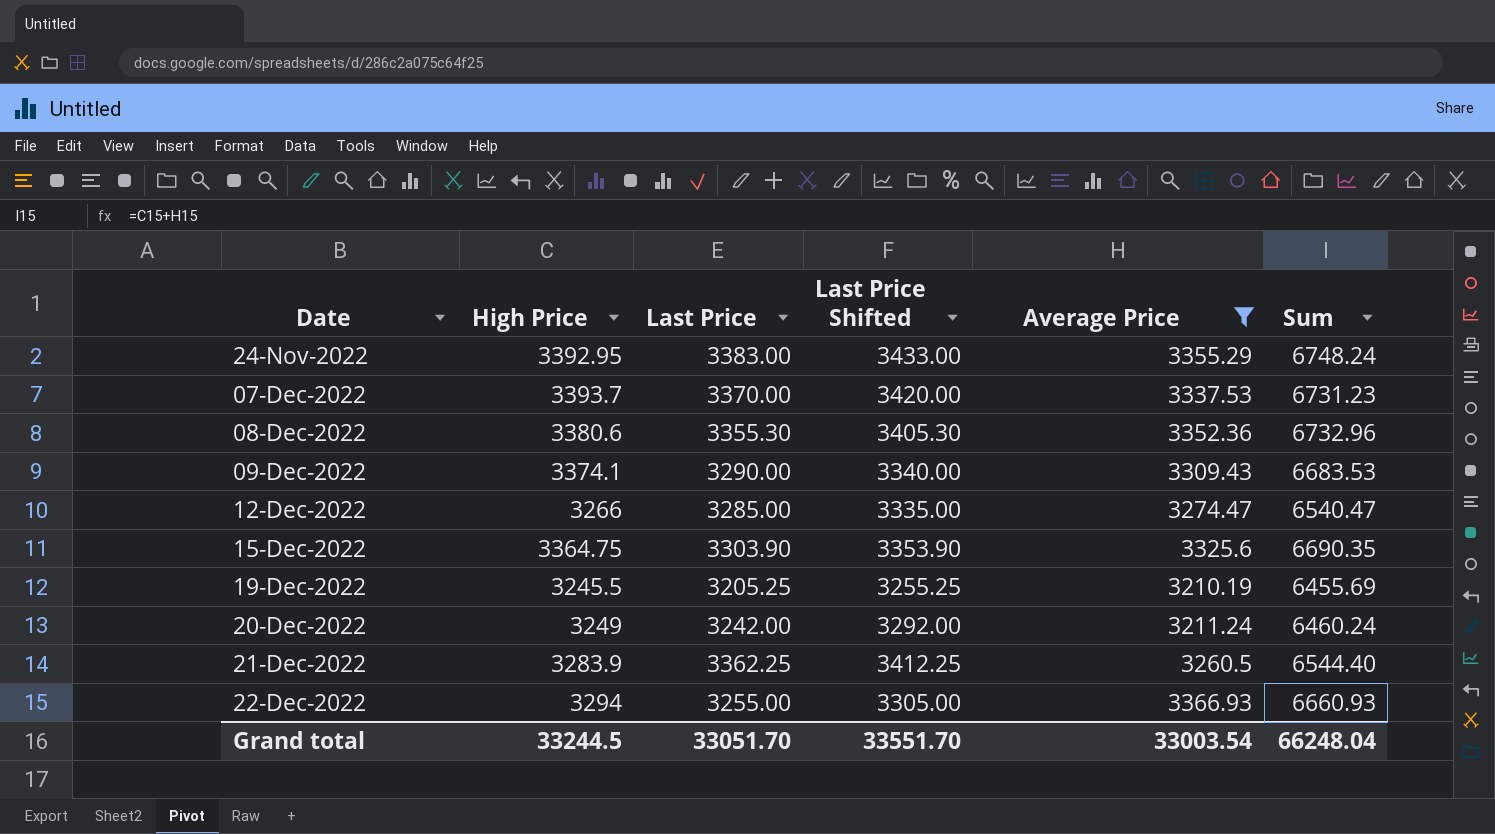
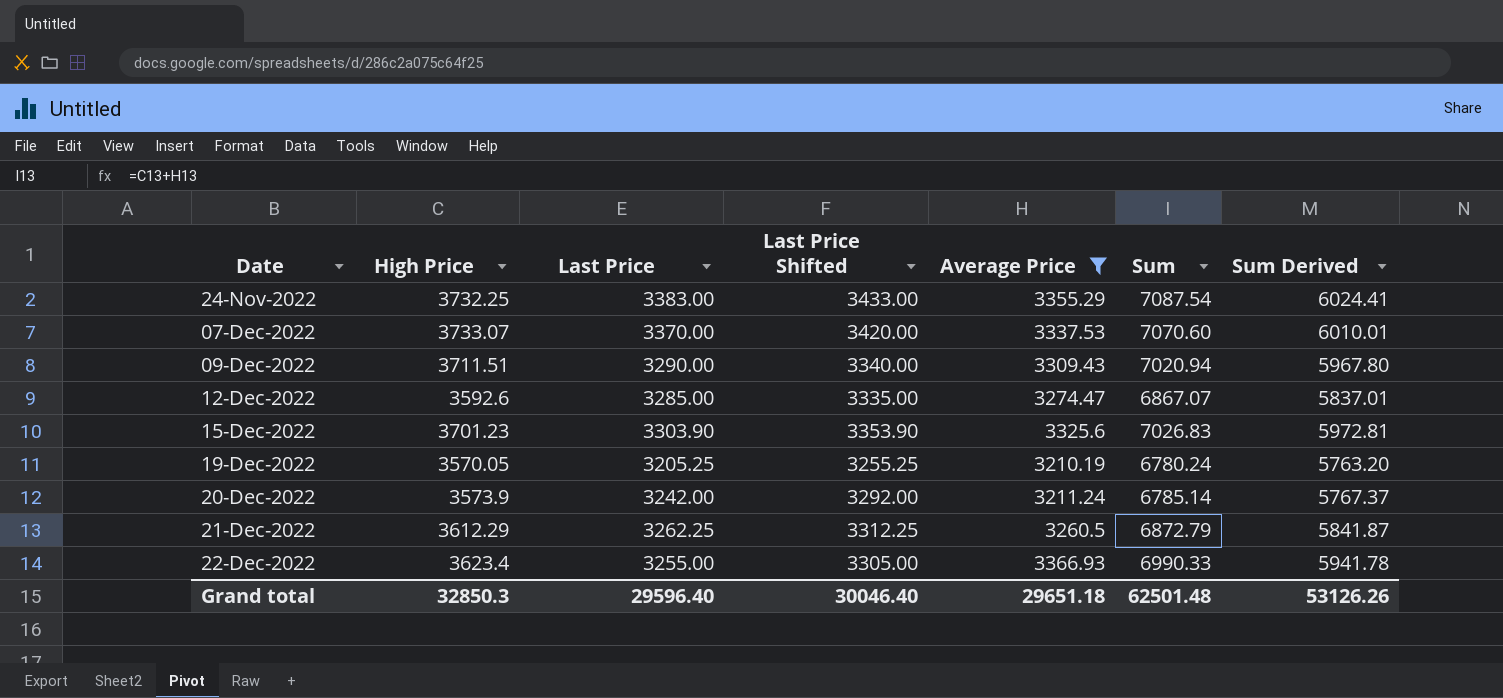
column Sum Derived | formula: none -> [Sum] * 0.85
row 08-Dec-2022: 3380.6 | 3355.30 | 3405.30 | 3352.36 | 6732.96 -> none
24-Nov-2022 | High Price: 3392.95 -> 3732.25
24-Nov-2022 | Sum: 6748.24 -> 7087.54
07-Dec-2022 | High Price: 3393.7 -> 3733.07
07-Dec-2022 | Sum: 6731.23 -> 7070.60
09-Dec-2022 | High Price: 3374.1 -> 3711.51
09-Dec-2022 | Sum: 6683.53 -> 7020.94
12-Dec-2022 | High Price: 3266 -> 3592.6
12-Dec-2022 | Sum: 6540.47 -> 6867.07
15-Dec-2022 | High Price: 3364.75 -> 3701.23
15-Dec-2022 | Sum: 6690.35 -> 7026.83
19-Dec-2022 | High Price: 3245.5 -> 3570.05
19-Dec-2022 | Sum: 6455.69 -> 6780.24
20-Dec-2022 | High Price: 3249 -> 3573.9
20-Dec-2022 | Sum: 6460.24 -> 6785.14
21-Dec-2022 | High Price: 3283.9 -> 3612.29
21-Dec-2022 | Last Price: 3362.25 -> 3262.25
21-Dec-2022 | Last Price Shifted: 3412.25 -> 3312.25
21-Dec-2022 | Sum: 6544.40 -> 6872.79
22-Dec-2022 | High Price: 3294 -> 3623.4
22-Dec-2022 | Sum: 6660.93 -> 6990.33
Grand total | High Price: 33244.5 -> 32850.3
Grand total | Last Price: 33051.70 -> 29596.40
Grand total | Last Price Shifted: 33551.70 -> 30046.40
Grand total | Average Price: 33003.54 -> 29651.18
Grand total | Sum: 66248.04 -> 62501.48

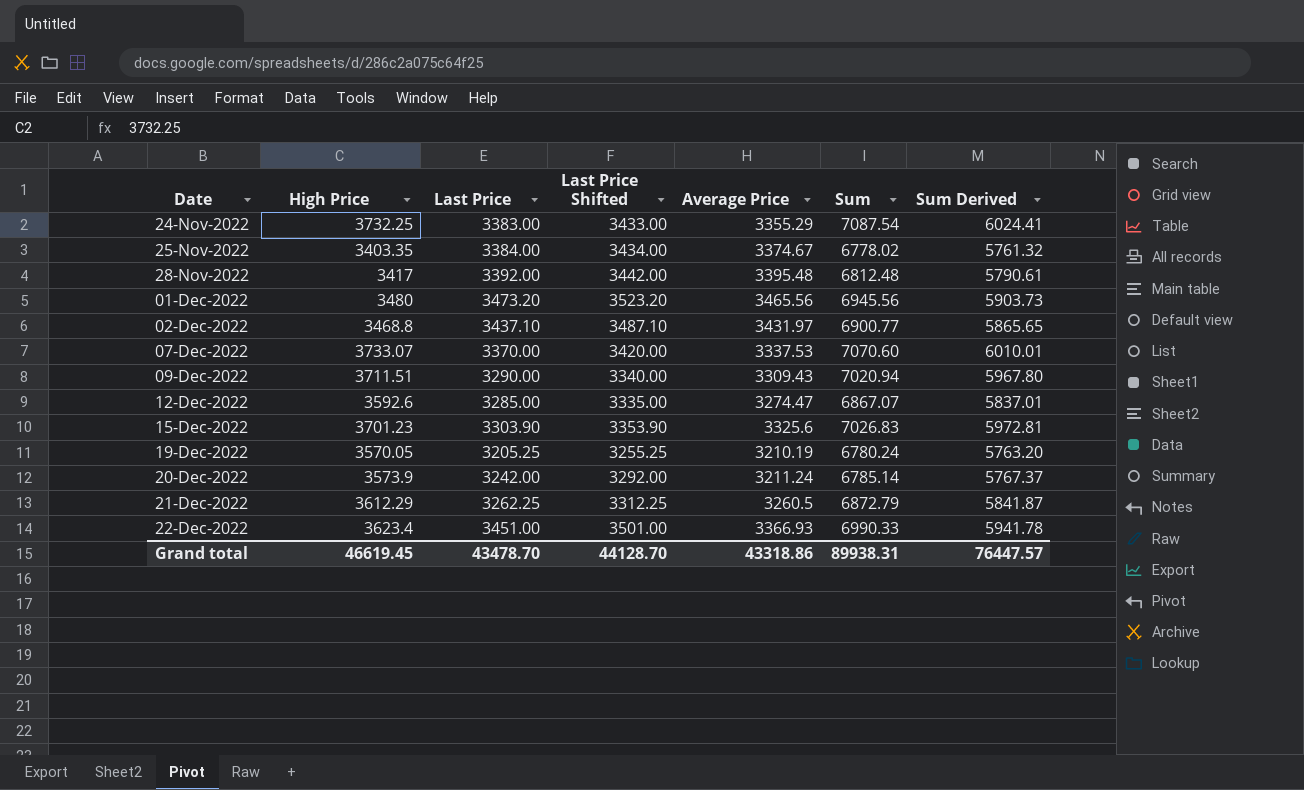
filter: Average Price <= 3366.93 -> none
22-Dec-2022 | Last Price: 3255.00 -> 3451.00
22-Dec-2022 | Last Price Shifted: 3305.00 -> 3501.00
Grand total | High Price: 32850.3 -> 46619.45
Grand total | Last Price: 29596.40 -> 43478.70
Grand total | Last Price Shifted: 30046.40 -> 44128.70
Grand total | Average Price: 29651.18 -> 43318.86
Grand total | Sum: 62501.48 -> 89938.31
Grand total | Sum Derived: 53126.26 -> 76447.57

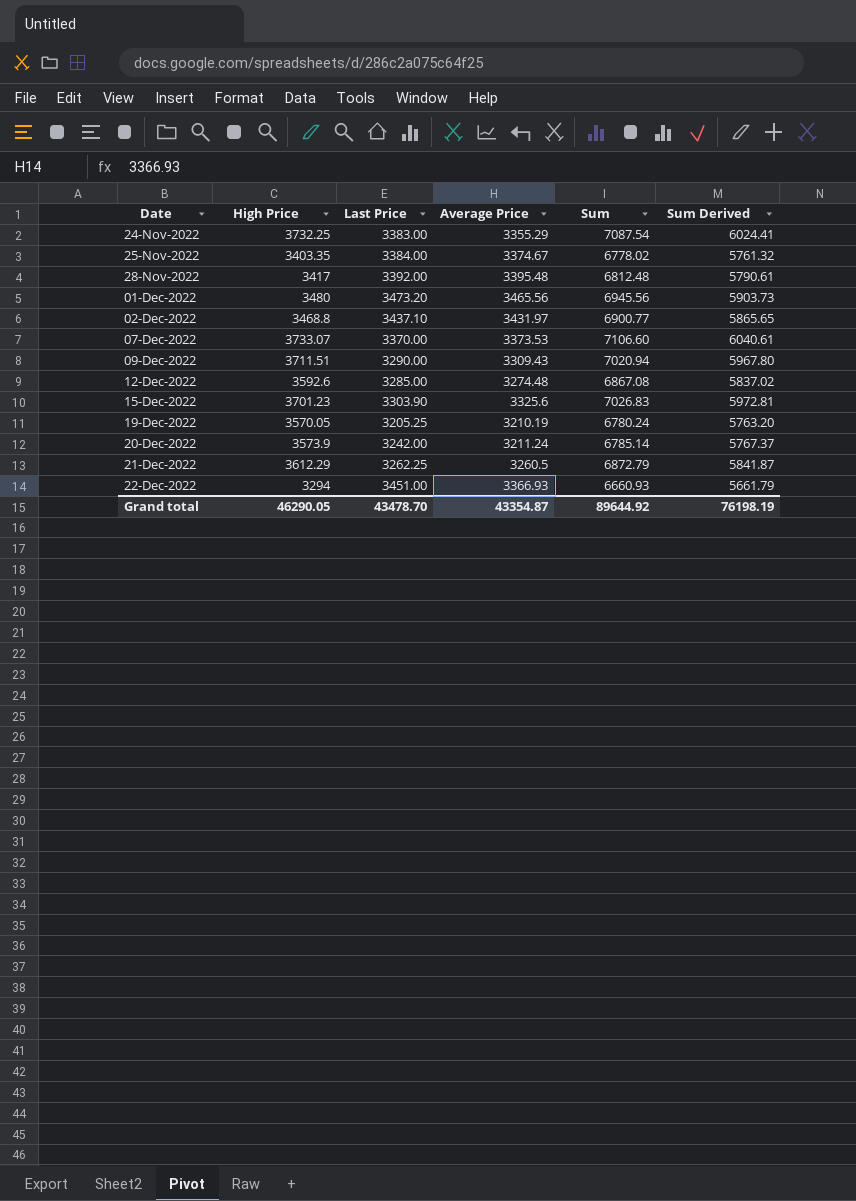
column Last Price Shifted | formula: [Last Price] + 50 -> none
07-Dec-2022 | Average Price: 3337.53 -> 3373.53
07-Dec-2022 | Sum: 7070.60 -> 7106.60
07-Dec-2022 | Sum Derived: 6010.01 -> 6040.61
12-Dec-2022 | Average Price: 3274.47 -> 3274.48
12-Dec-2022 | Sum: 6867.07 -> 6867.08
12-Dec-2022 | Sum Derived: 5837.01 -> 5837.02
22-Dec-2022 | High Price: 3623.4 -> 3294
22-Dec-2022 | Sum: 6990.33 -> 6660.93
22-Dec-2022 | Sum Derived: 5941.78 -> 5661.79
Grand total | High Price: 46619.45 -> 46290.05
Grand total | Average Price: 43318.86 -> 43354.87
Grand total | Sum: 89938.31 -> 89644.92
Grand total | Sum Derived: 76447.57 -> 76198.19

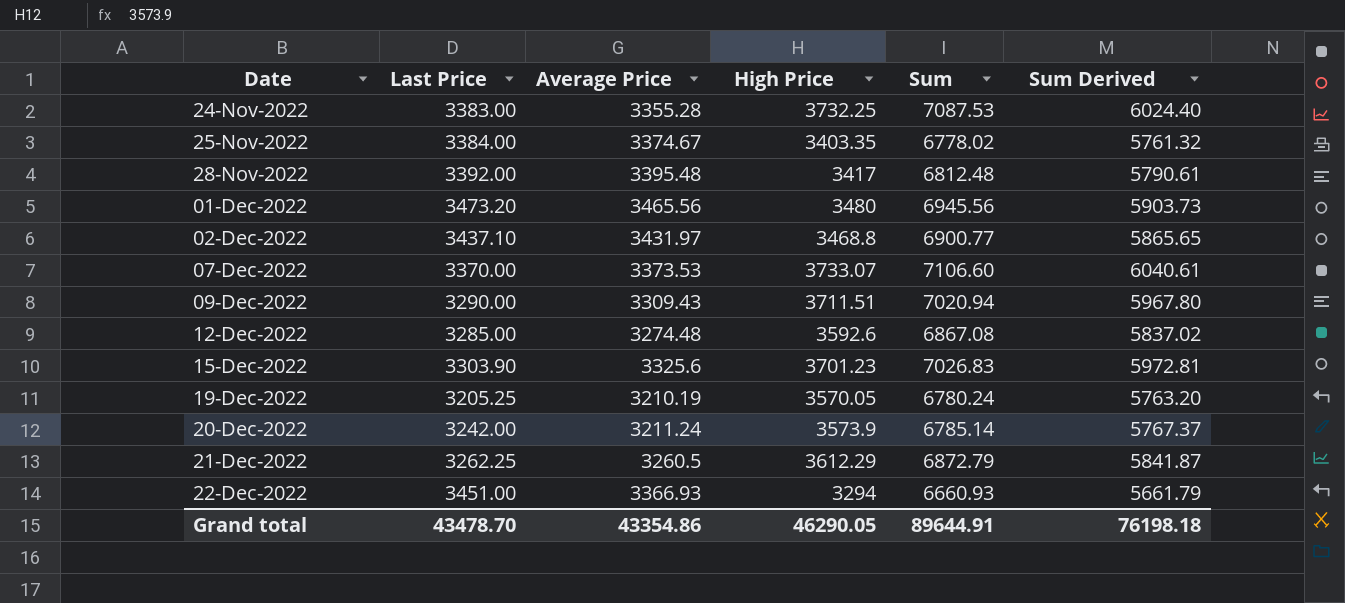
column High Price | position: 2 -> 4
24-Nov-2022 | Average Price: 3355.29 -> 3355.28
24-Nov-2022 | Sum: 7087.54 -> 7087.53
24-Nov-2022 | Sum Derived: 6024.41 -> 6024.40
Grand total | Average Price: 43354.87 -> 43354.86
Grand total | Sum: 89644.92 -> 89644.91
Grand total | Sum Derived: 76198.19 -> 76198.18

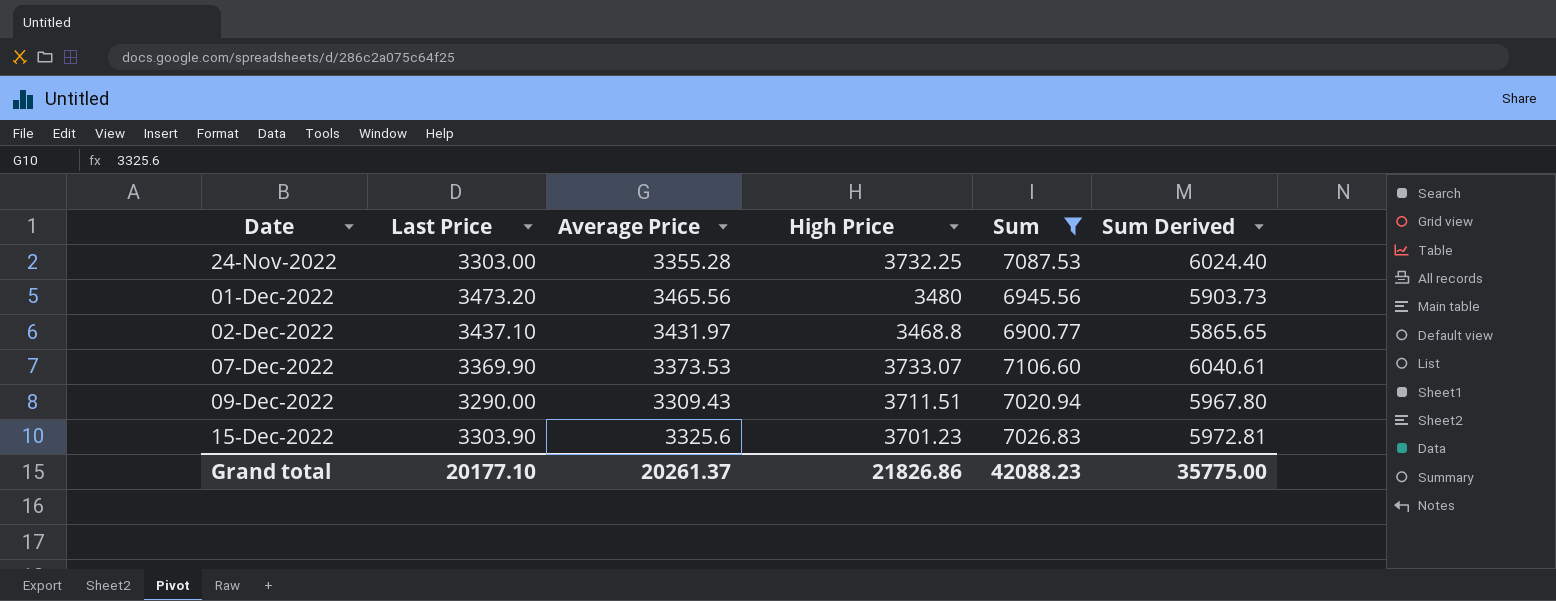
filter: none -> Sum >= 6900.77
24-Nov-2022 | Last Price: 3383.00 -> 3303.00
07-Dec-2022 | Last Price: 3370.00 -> 3369.90
Grand total | Last Price: 43478.70 -> 20177.10
Grand total | Average Price: 43354.86 -> 20261.37
Grand total | High Price: 46290.05 -> 21826.86
Grand total | Sum: 89644.91 -> 42088.23
Grand total | Sum Derived: 76198.18 -> 35775.00

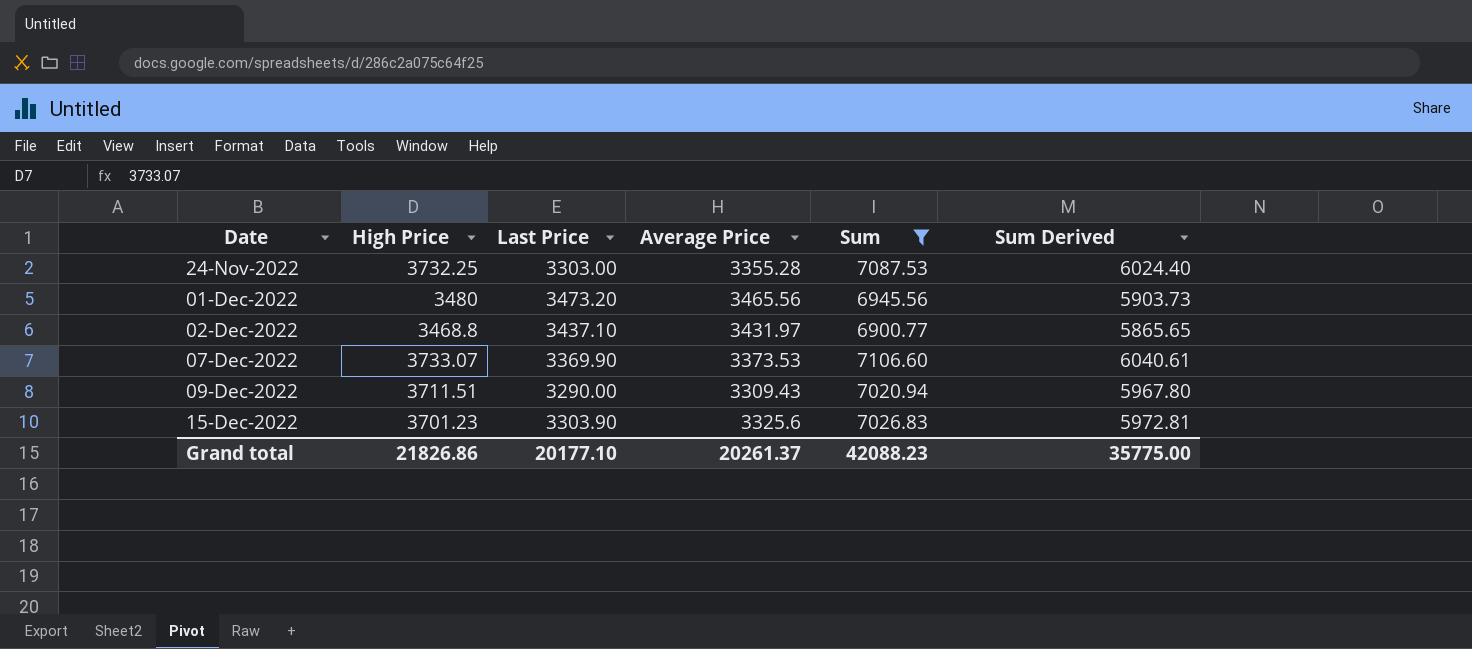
column High Price | position: 4 -> 2

